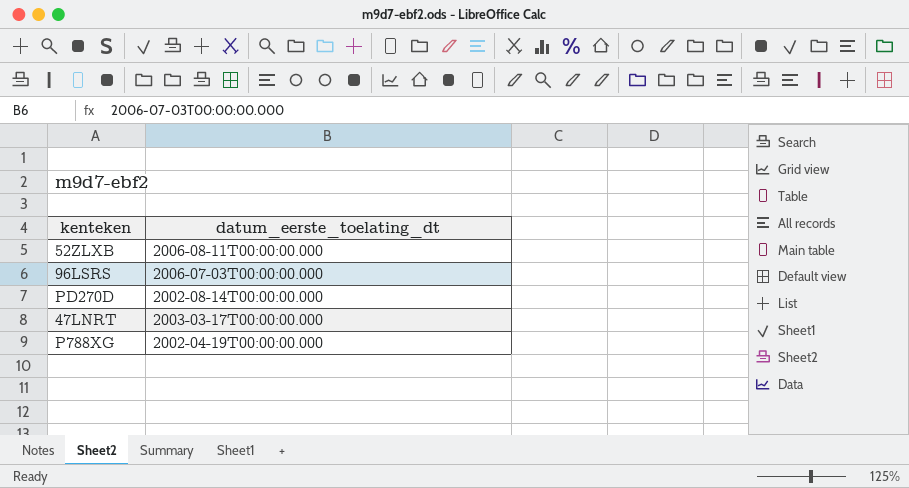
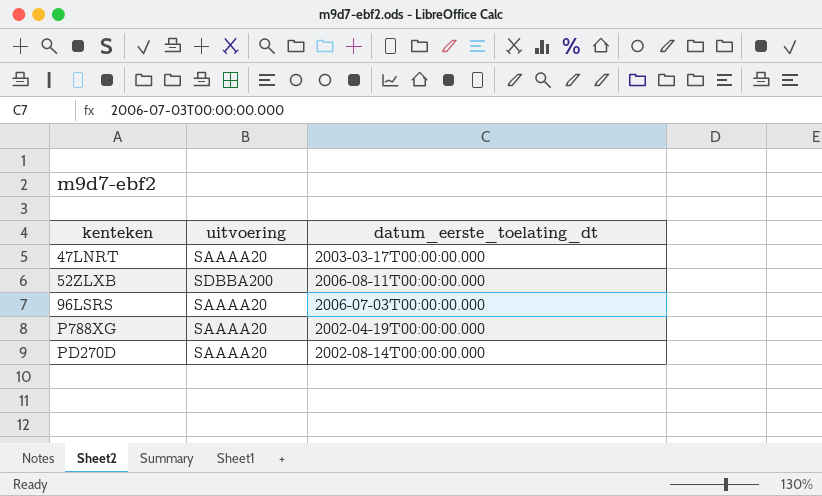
row order: none -> kenteken ascending
column uitvoering | position: none -> 2

